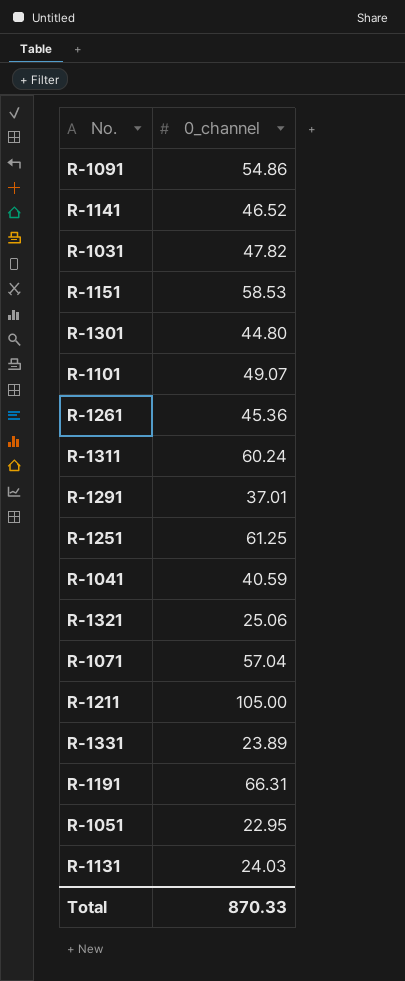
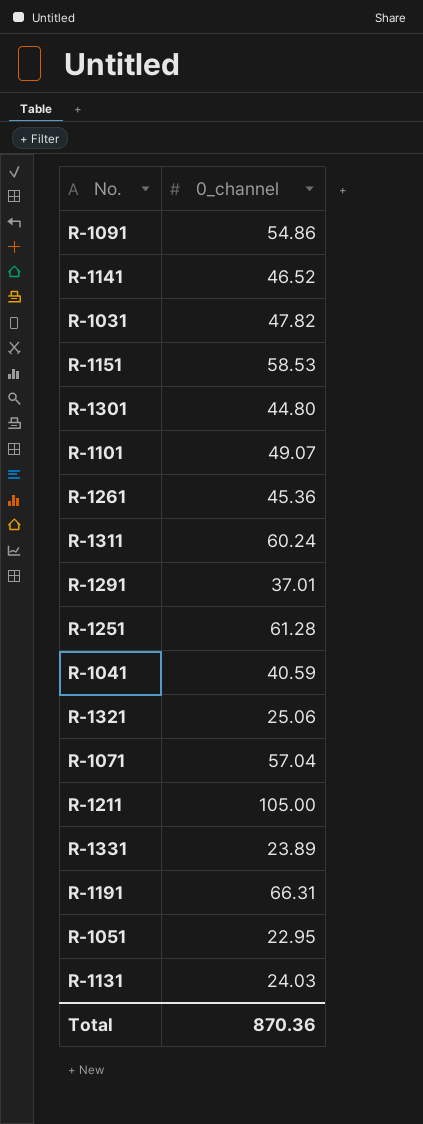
R-1251 | 0_channel: 61.25 -> 61.28
Total | 0_channel: 870.33 -> 870.36

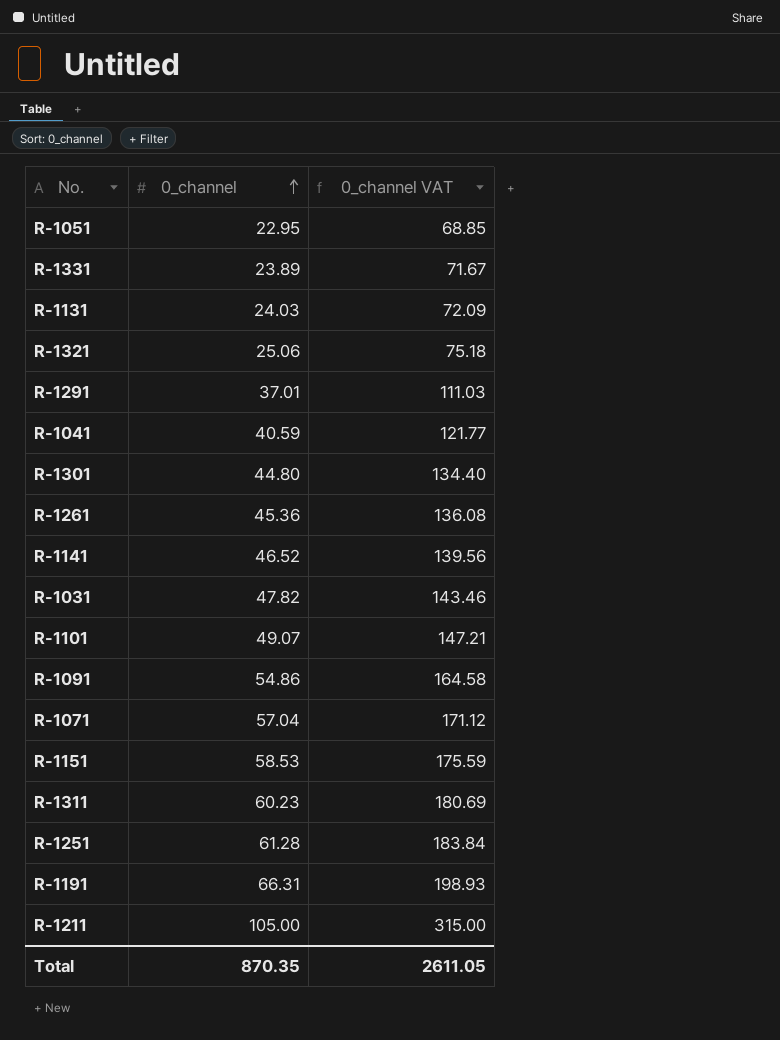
row order: none -> 0_channel ascending
column 0_channel VAT | formula: none -> [0_channel] * 3
R-1311 | 0_channel: 60.24 -> 60.23
Total | 0_channel: 870.36 -> 870.35

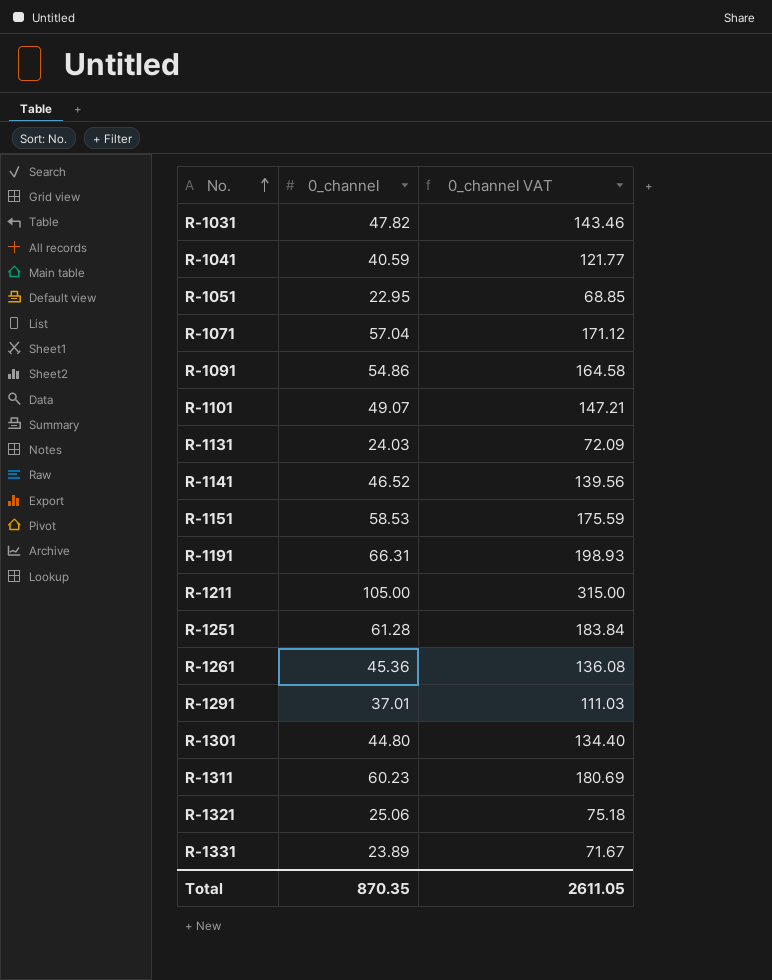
row order: 0_channel ascending -> No. ascending

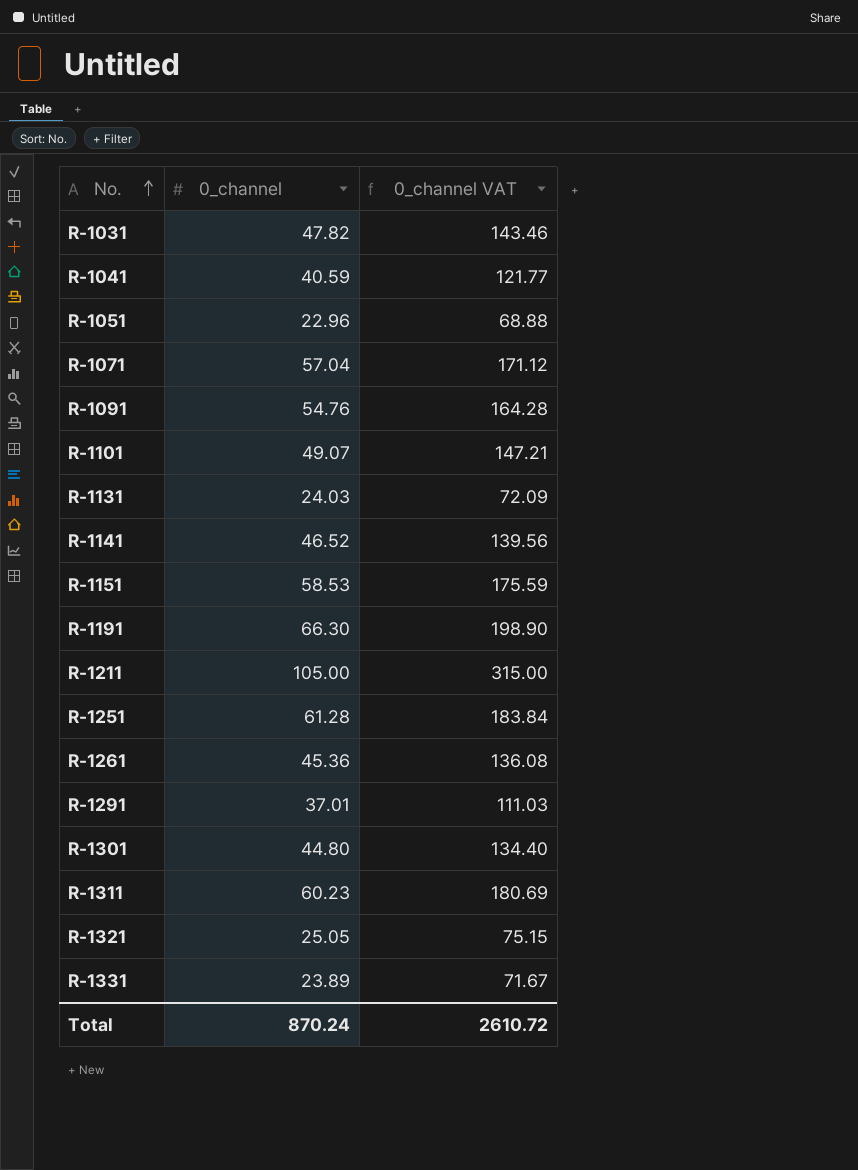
R-1051 | 0_channel: 22.95 -> 22.96
R-1051 | 0_channel VAT: 68.85 -> 68.88
R-1091 | 0_channel: 54.86 -> 54.76
R-1091 | 0_channel VAT: 164.58 -> 164.28
R-1191 | 0_channel: 66.31 -> 66.30
R-1191 | 0_channel VAT: 198.93 -> 198.90
R-1321 | 0_channel: 25.06 -> 25.05
R-1321 | 0_channel VAT: 75.18 -> 75.15
Total | 0_channel: 870.35 -> 870.24
Total | 0_channel VAT: 2611.05 -> 2610.72

